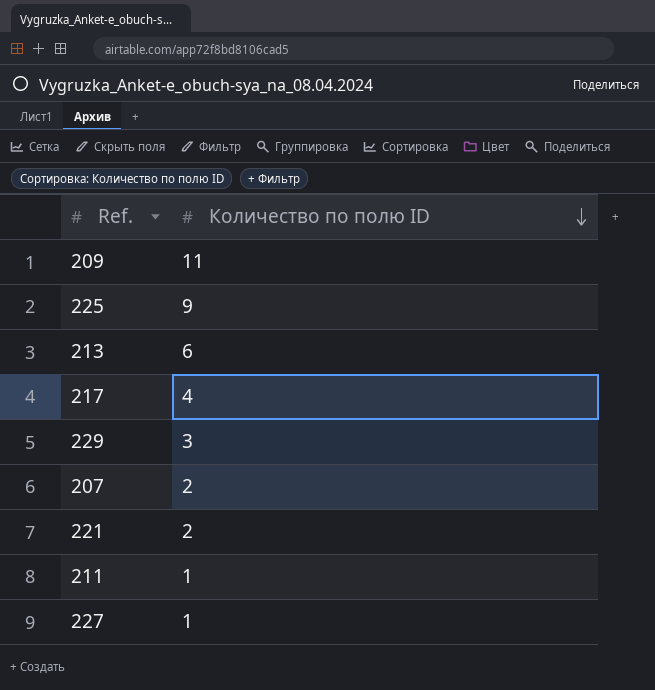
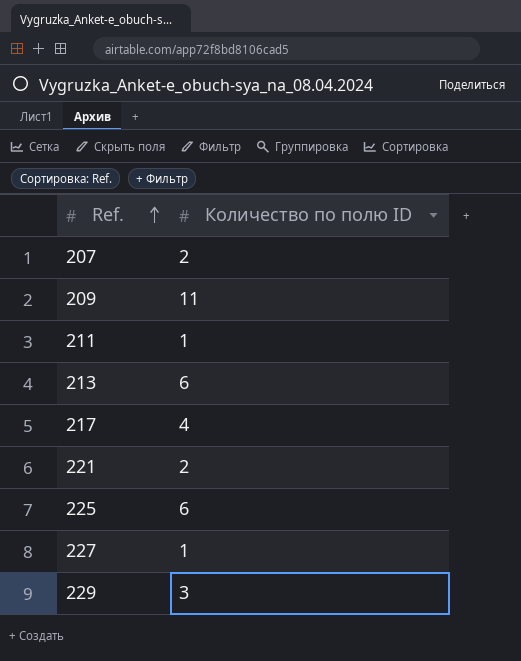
row order: Количество по полю ID descending -> Ref. ascending
225 | Количество по полю ID: 9 -> 6

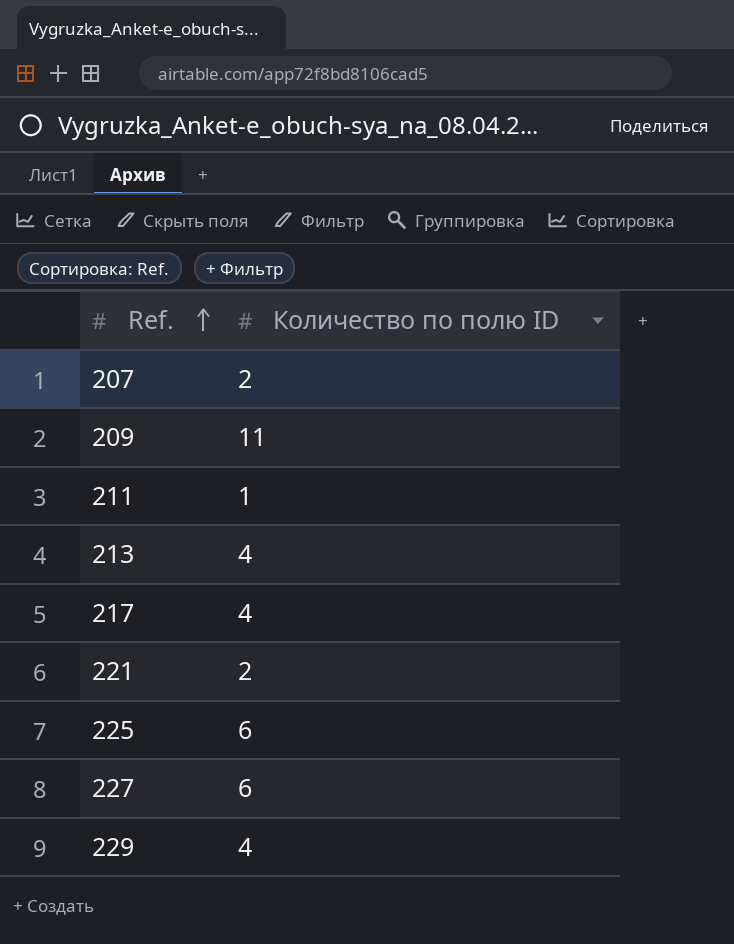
213 | Количество по полю ID: 6 -> 4
227 | Количество по полю ID: 1 -> 6
229 | Количество по полю ID: 3 -> 4

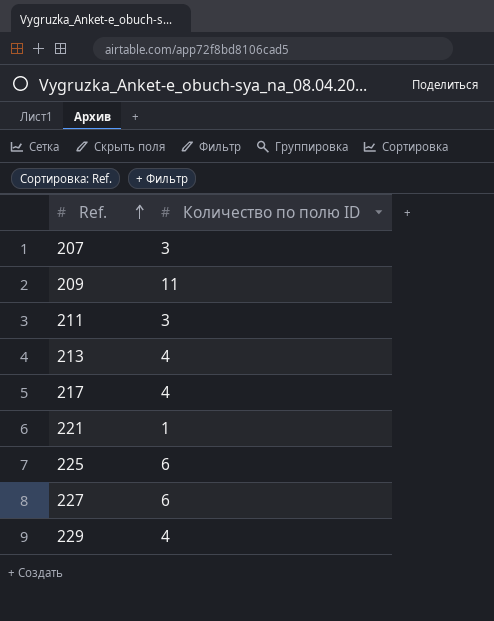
207 | Количество по полю ID: 2 -> 3
211 | Количество по полю ID: 1 -> 3
221 | Количество по полю ID: 2 -> 1

